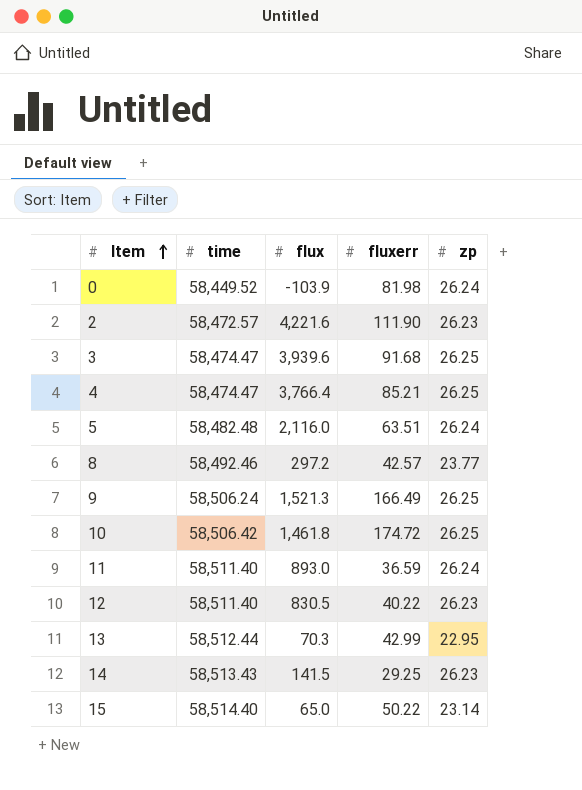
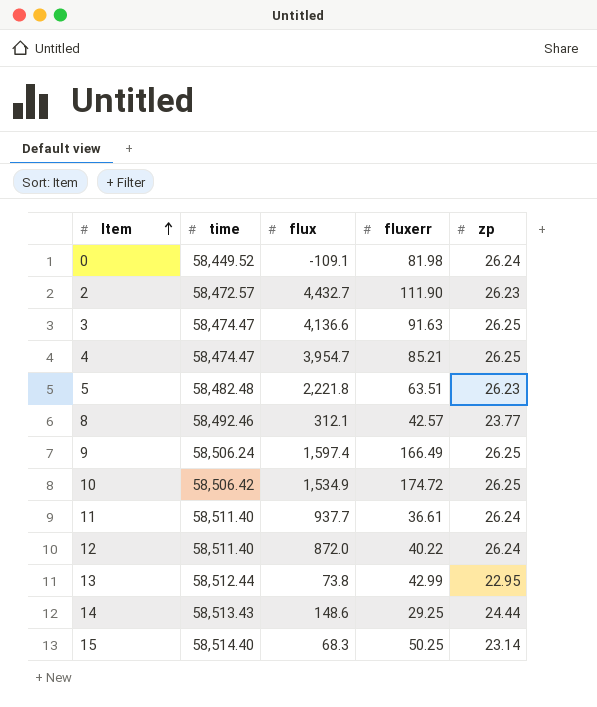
0 | flux: -103.9 -> -109.1
2 | flux: 4,221.6 -> 4,432.7
3 | flux: 3,939.6 -> 4,136.6
3 | fluxerr: 91.68 -> 91.63
4 | flux: 3,766.4 -> 3,954.7
5 | flux: 2,116.0 -> 2,221.8
5 | zp: 26.24 -> 26.23
8 | flux: 297.2 -> 312.1
9 | flux: 1,521.3 -> 1,597.4
10 | flux: 1,461.8 -> 1,534.9
11 | flux: 893.0 -> 937.7
11 | fluxerr: 36.59 -> 36.61
12 | flux: 830.5 -> 872.0
12 | zp: 26.23 -> 26.24
13 | flux: 70.3 -> 73.8
14 | flux: 141.5 -> 148.6
14 | zp: 26.23 -> 24.44
15 | flux: 65.0 -> 68.3
15 | fluxerr: 50.22 -> 50.25

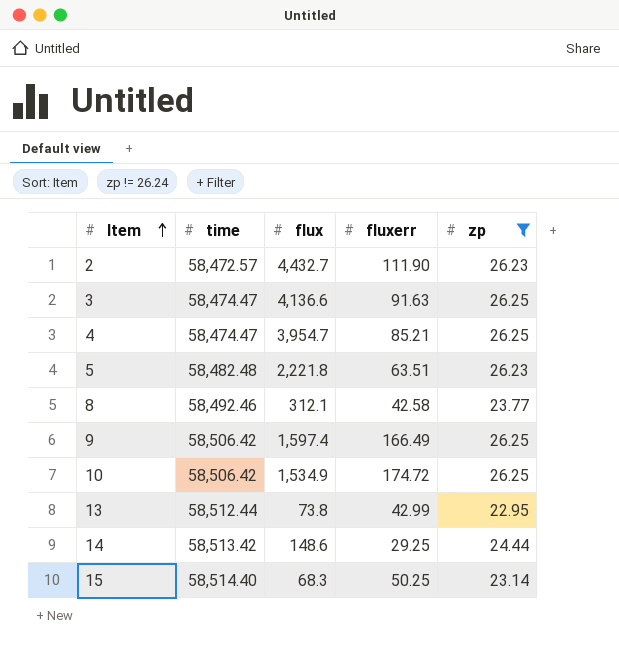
filter: none -> zp != 26.24
8 | fluxerr: 42.57 -> 42.58
9 | time: 58,506.24 -> 58,506.42
14 | time: 58,513.43 -> 58,513.42

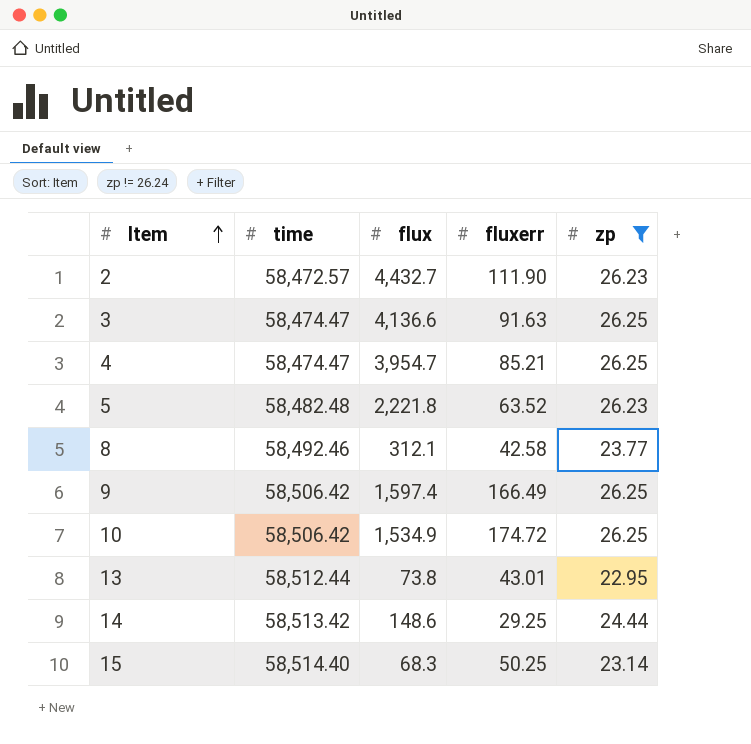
5 | fluxerr: 63.51 -> 63.52
13 | fluxerr: 42.99 -> 43.01

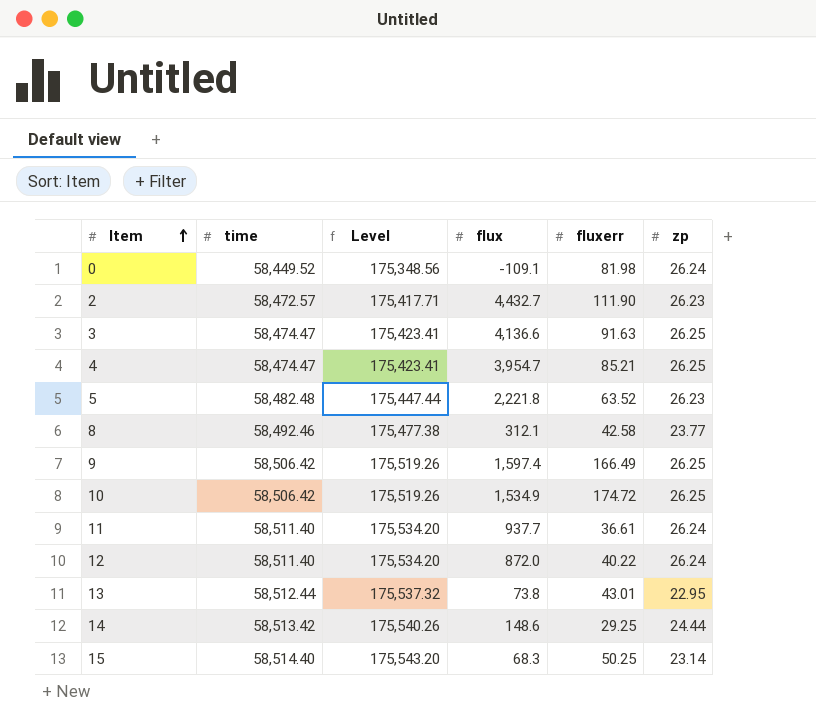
filter: zp != 26.24 -> none
column Level | formula: none -> [time] * 3

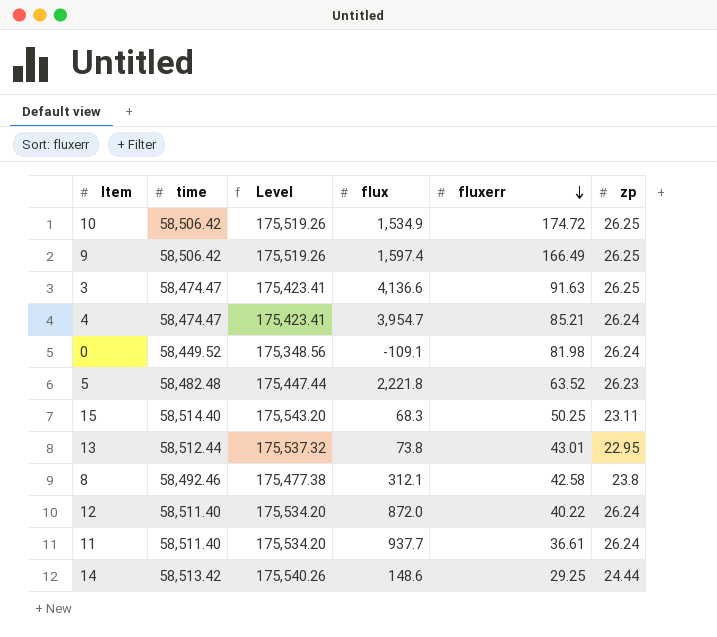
row order: Item ascending -> fluxerr descending
row 2: 58,472.57 | 175,417.71 | 4,432.7 | 111.90 | 26.23 -> none
4 | zp: 26.25 -> 26.24
15 | zp: 23.14 -> 23.11
8 | zp: 23.77 -> 23.8

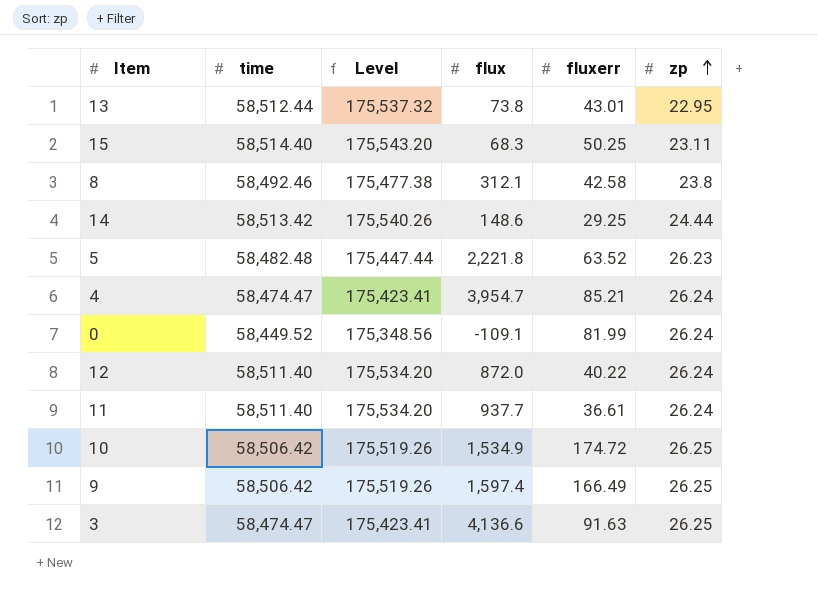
row order: fluxerr descending -> zp ascending
0 | fluxerr: 81.98 -> 81.99

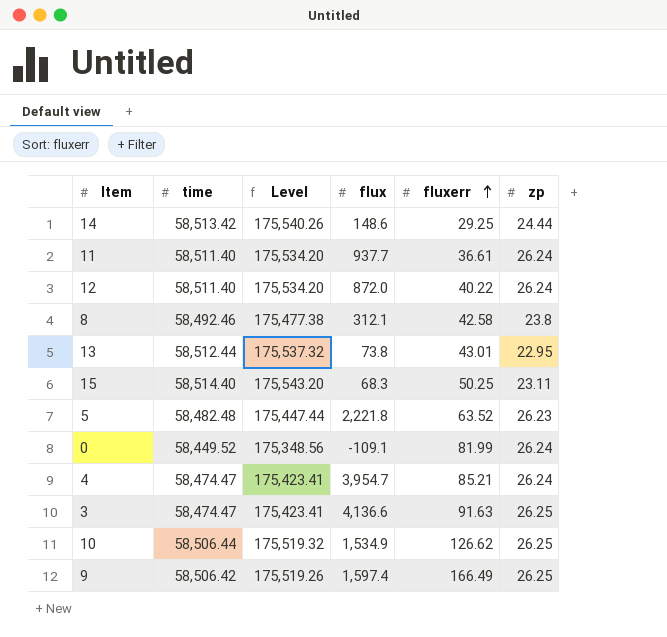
row order: zp ascending -> fluxerr ascending
10 | time: 58,506.42 -> 58,506.44
10 | Level: 175,519.26 -> 175,519.32
10 | fluxerr: 174.72 -> 126.62

